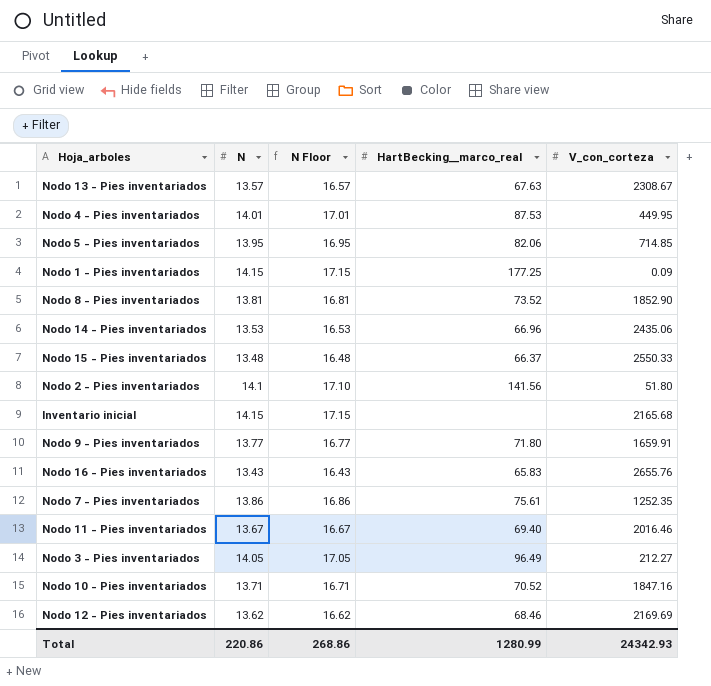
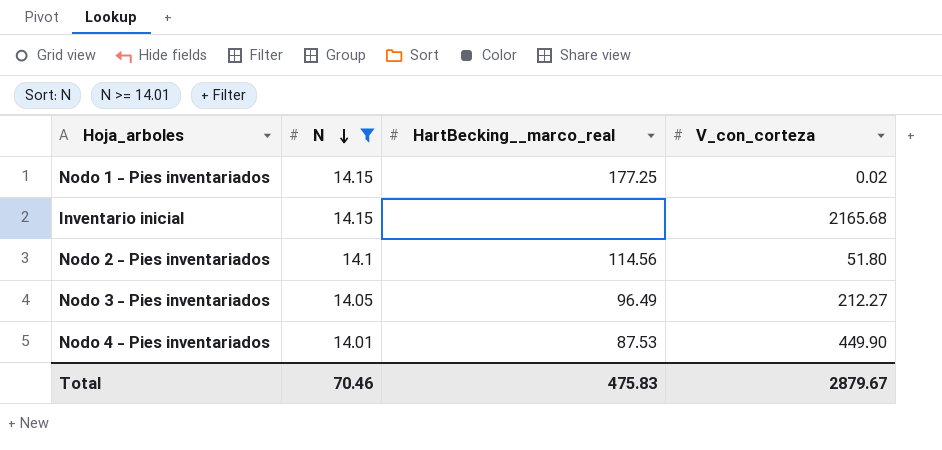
filter: none -> N >= 14.01
row order: none -> N descending
column N Floor | formula: [N] + 3 -> none
Nodo 1 - Pies inventariados | V_con_corteza: 0.09 -> 0.02
Nodo 2 - Pies inventariados | HartBecking__marco_real: 141.56 -> 114.56
Nodo 4 - Pies inventariados | V_con_corteza: 449.95 -> 449.90
Total | N: 220.86 -> 70.46
Total | HartBecking__marco_real: 1280.99 -> 475.83
Total | V_con_corteza: 24342.93 -> 2879.67

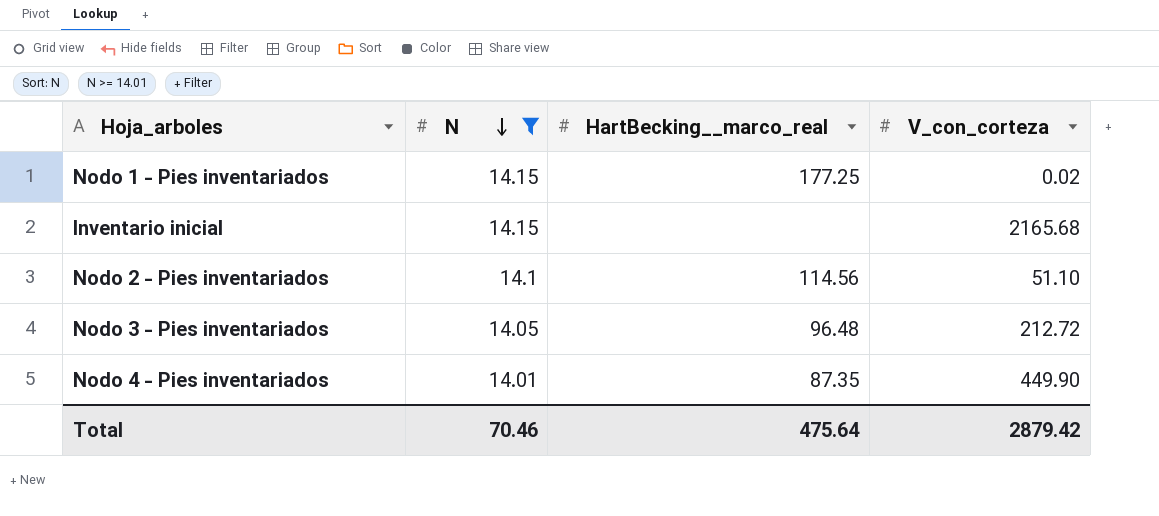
Nodo 2 - Pies inventariados | V_con_corteza: 51.80 -> 51.10
Nodo 3 - Pies inventariados | HartBecking__marco_real: 96.49 -> 96.48
Nodo 3 - Pies inventariados | V_con_corteza: 212.27 -> 212.72
Nodo 4 - Pies inventariados | HartBecking__marco_real: 87.53 -> 87.35
Total | HartBecking__marco_real: 475.83 -> 475.64
Total | V_con_corteza: 2879.67 -> 2879.42

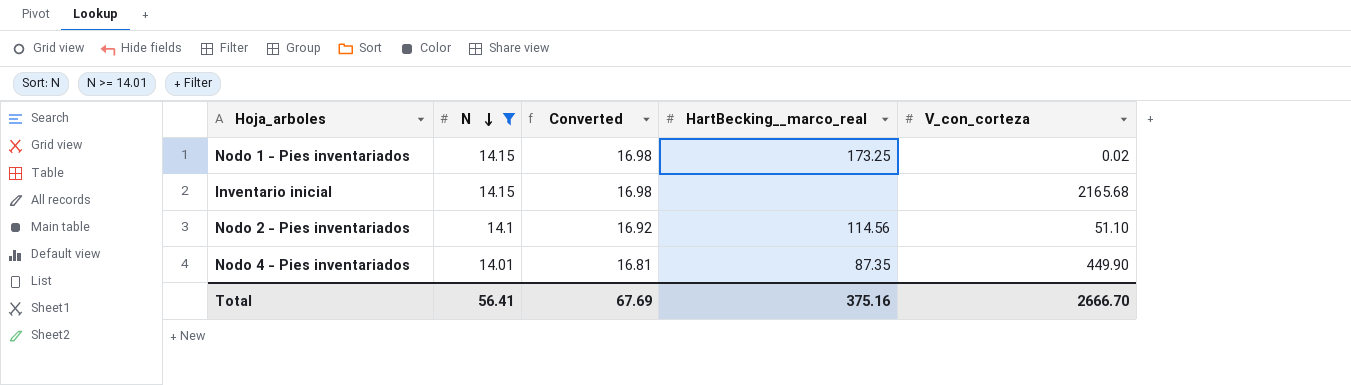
column Converted | formula: none -> [N] * 1.2
row Nodo 3 - Pies inventariados: 14.05 | 96.48 | 212.72 -> none
Nodo 1 - Pies inventariados | HartBecking__marco_real: 177.25 -> 173.25
Total | N: 70.46 -> 56.41
Total | HartBecking__marco_real: 475.64 -> 375.16
Total | V_con_corteza: 2879.42 -> 2666.70

